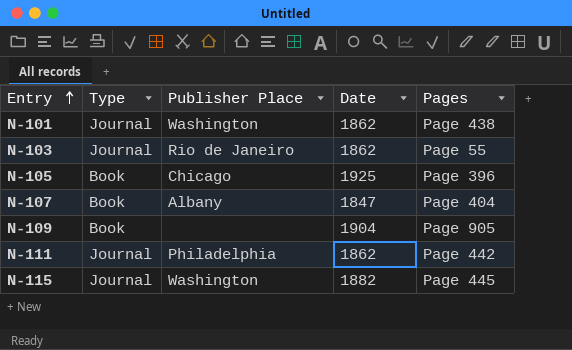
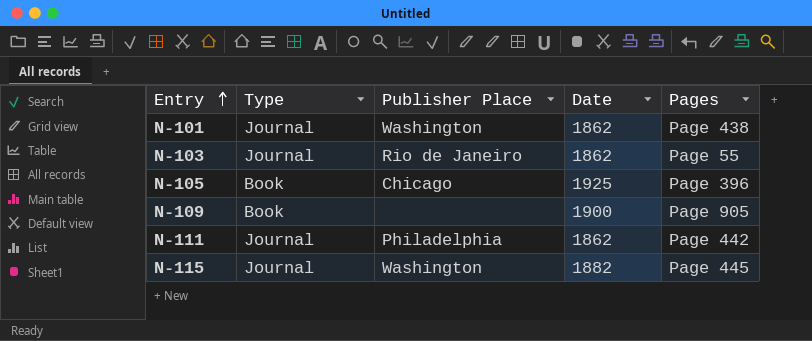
row N-107: Book | Albany | 1847 | Page 404 -> none
N-109 | Date: 1904 -> 1900

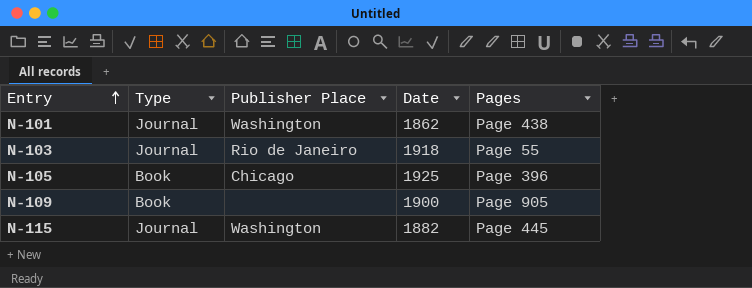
row N-111: Journal | Philadelphia | 1862 | Page 442 -> none
N-103 | Date: 1862 -> 1918

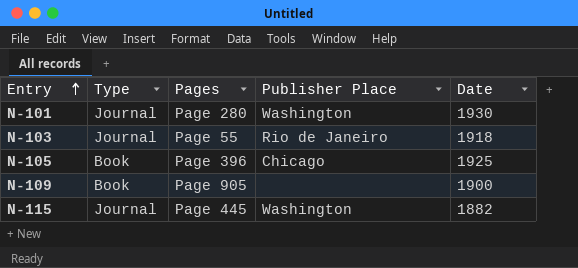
column Pages | position: 5 -> 3
N-101 | Pages: Page 438 -> Page 280
N-101 | Date: 1862 -> 1930

